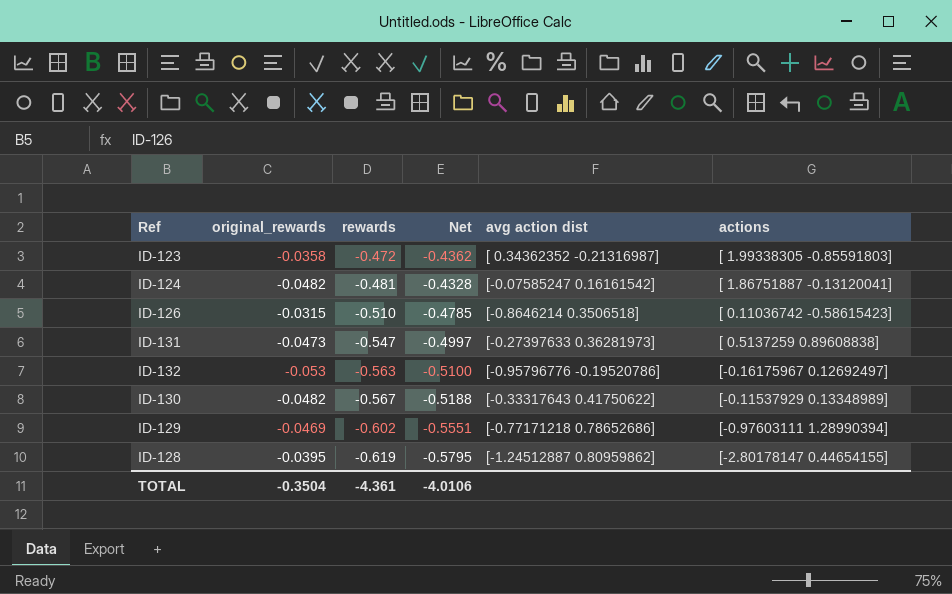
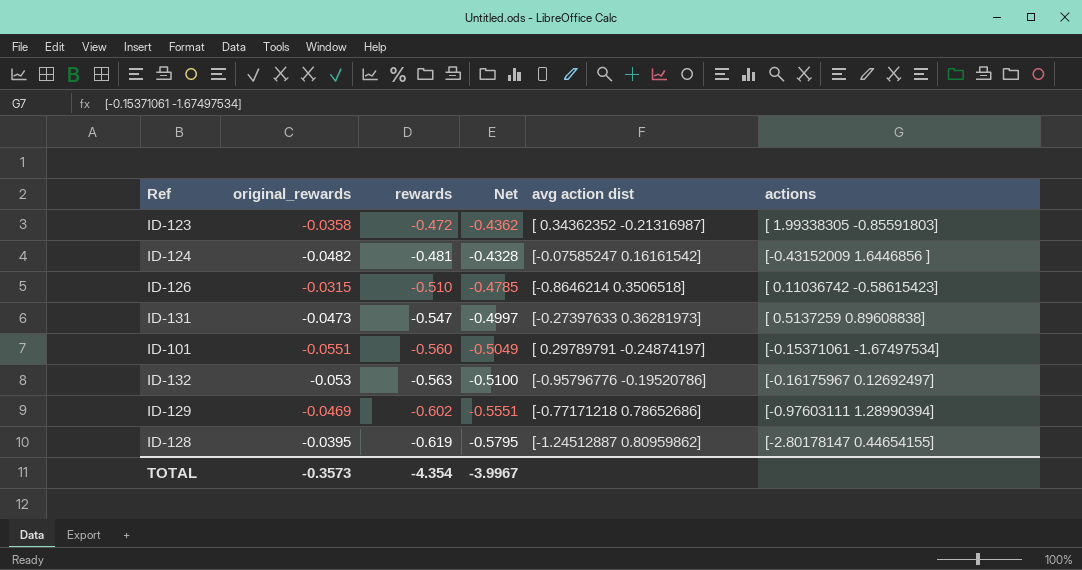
row ID-130: -0.0482 | -0.567 | -0.5188 | [-0.33317643 0.41750622] | [-0.11537929 0.13348989] -> none
ID-124 | actions: [ 1.86751887 -0.13120041] -> [-0.43152009 1.6446856 ]
row ID-101: none -> -0.0551 | -0.560 | -0.5049 | [ 0.29789791 -0.24874197] | [-0.15371061 -1.67497534]
TOTAL | original_rewards: -0.3504 -> -0.3573
TOTAL | rewards: -4.361 -> -4.354
TOTAL | Net: -4.0106 -> -3.9967

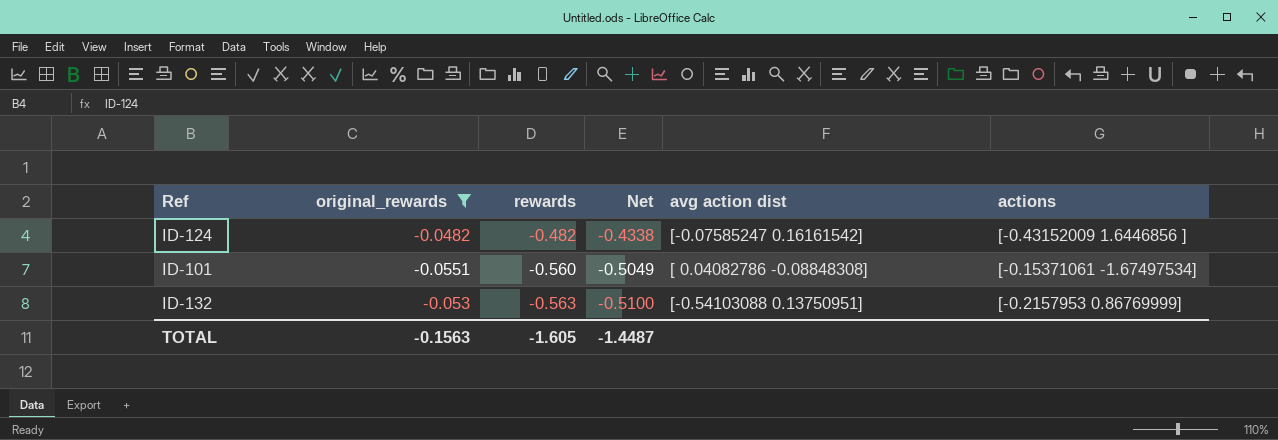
filter: none -> original_rewards <= -0.0482
ID-124 | rewards: -0.481 -> -0.482
ID-124 | Net: -0.4328 -> -0.4338
ID-101 | avg action dist: [ 0.29789791 -0.24874197] -> [ 0.04082786 -0.08848308]
ID-132 | avg action dist: [-0.95796776 -0.19520786] -> [-0.54103088 0.13750951]
ID-132 | actions: [-0.16175967 0.12692497] -> [-0.2157953 0.86769999]
TOTAL | original_rewards: -0.3573 -> -0.1563
TOTAL | rewards: -4.354 -> -1.605
TOTAL | Net: -3.9967 -> -1.4487

